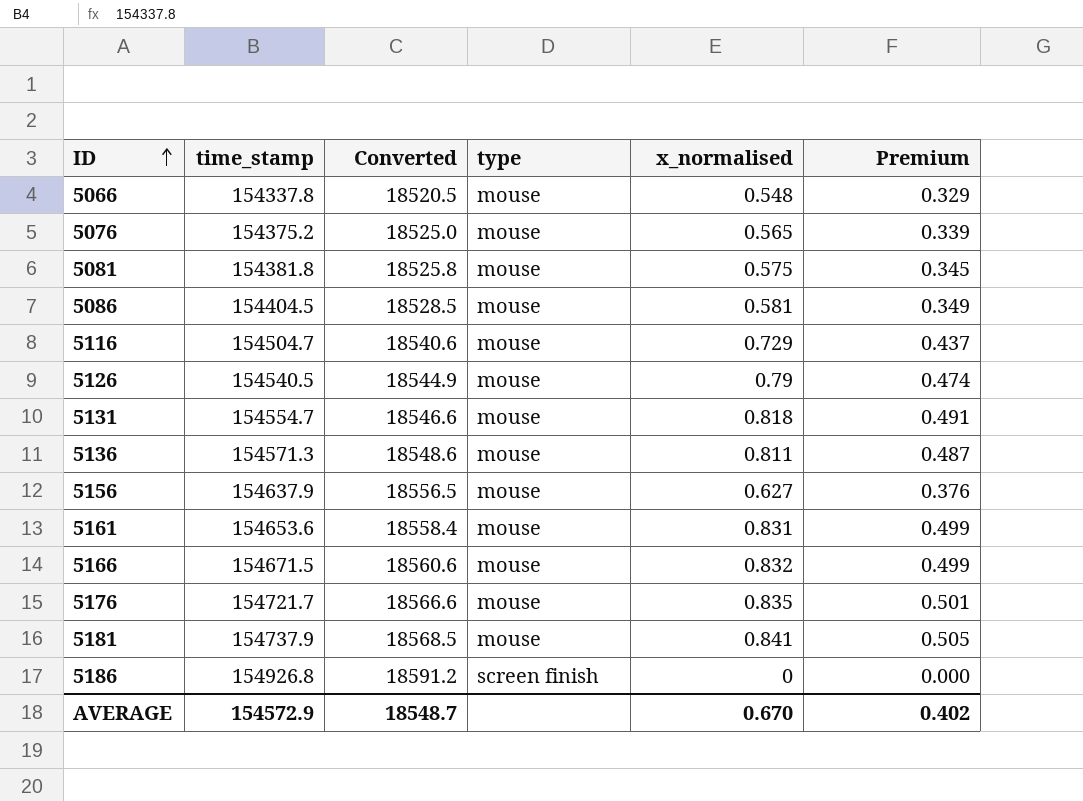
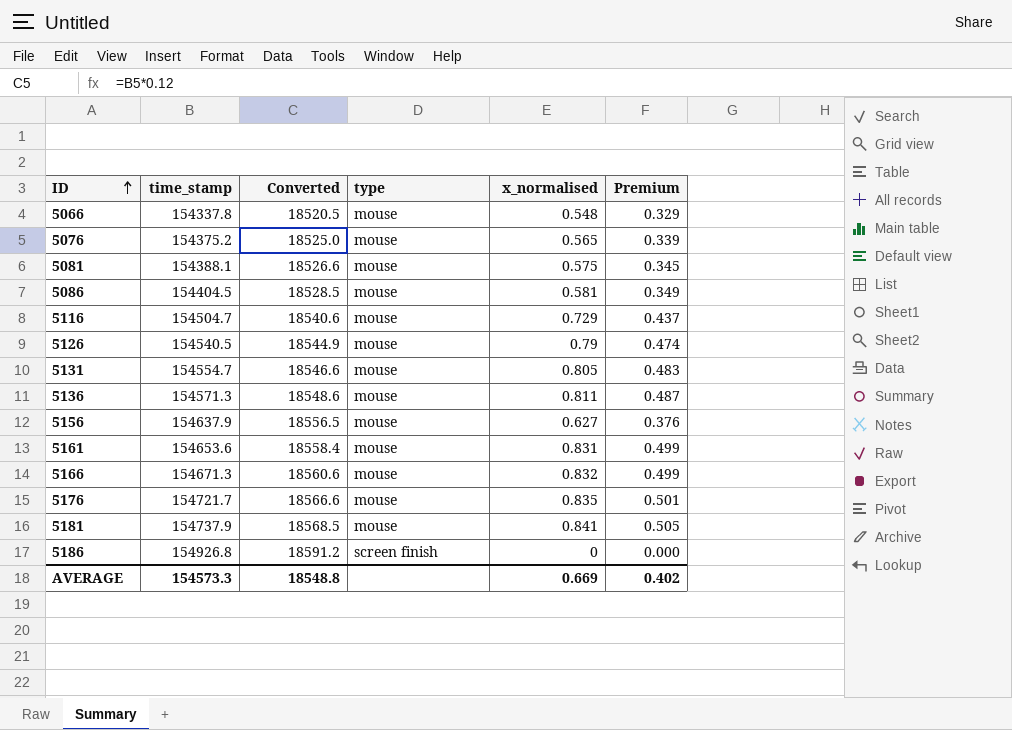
5081 | time_stamp: 154381.8 -> 154388.1
5081 | Converted: 18525.8 -> 18526.6
5131 | x_normalised: 0.818 -> 0.805
5131 | Premium: 0.491 -> 0.483
5166 | time_stamp: 154671.5 -> 154671.3
AVERAGE | time_stamp: 154572.9 -> 154573.3
AVERAGE | Converted: 18548.7 -> 18548.8
AVERAGE | x_normalised: 0.670 -> 0.669

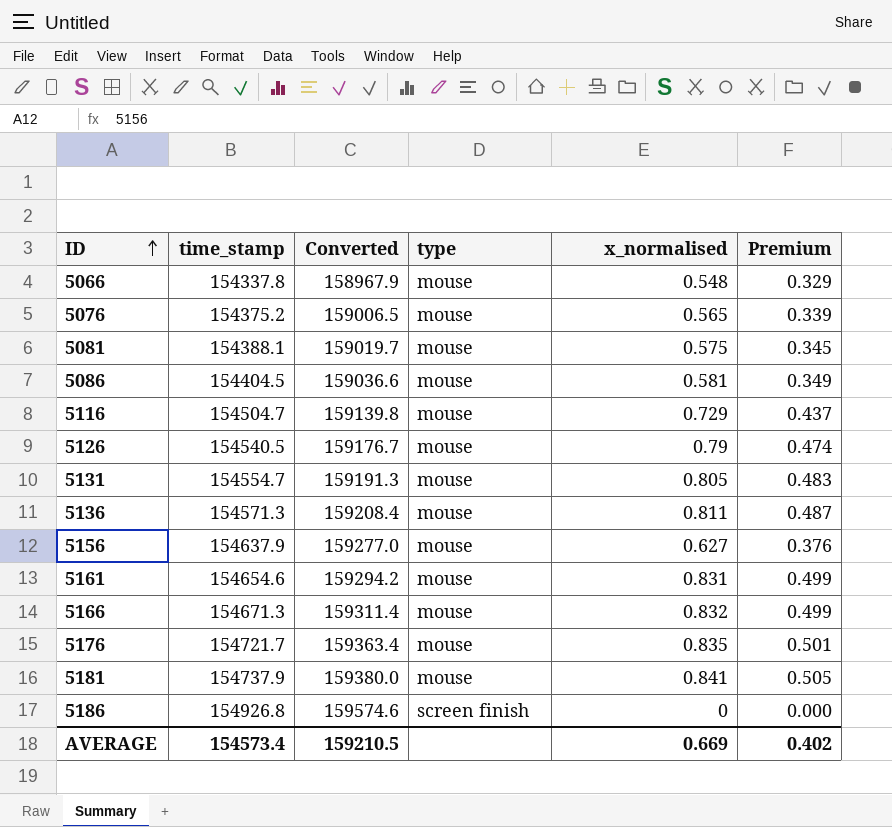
column Converted | formula: [time_stamp] * 0.12 -> [time_stamp] * 1.03
5161 | time_stamp: 154653.6 -> 154654.6
AVERAGE | time_stamp: 154573.3 -> 154573.4
AVERAGE | Converted: 18548.8 -> 159210.5

